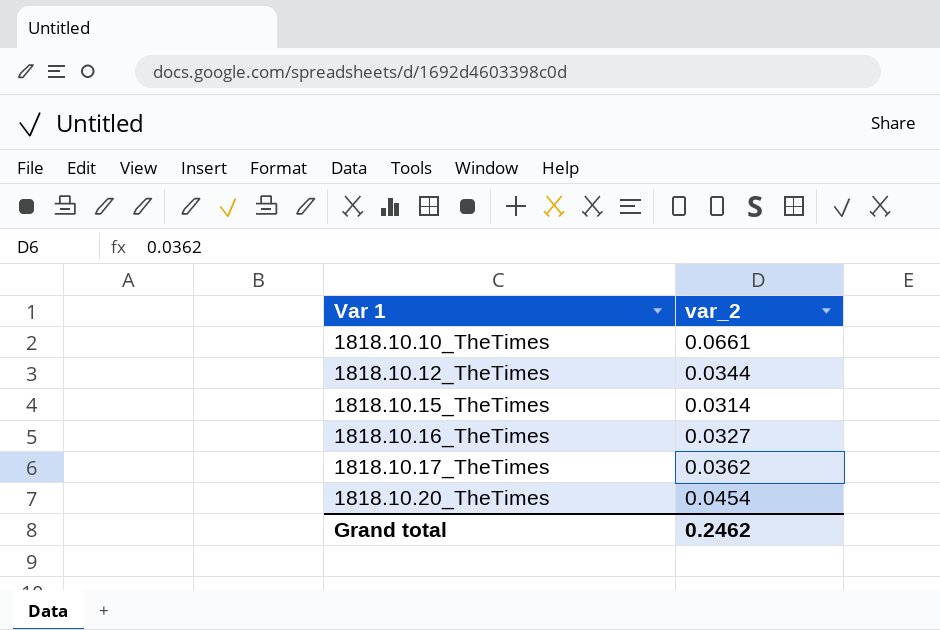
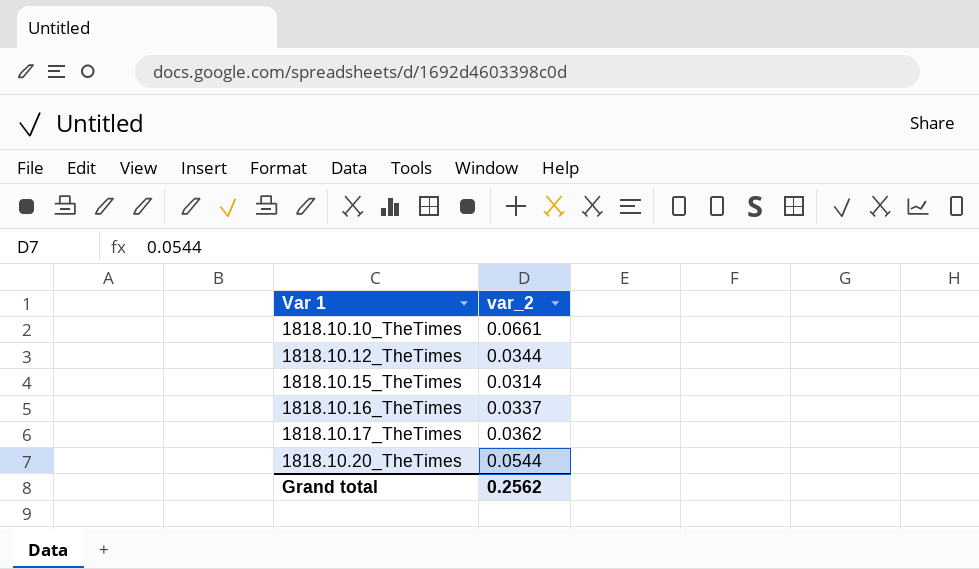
1818.10.16_TheTimes | var_2: 0.0327 -> 0.0337
1818.10.20_TheTimes | var_2: 0.0454 -> 0.0544
Grand total | var_2: 0.2462 -> 0.2562

